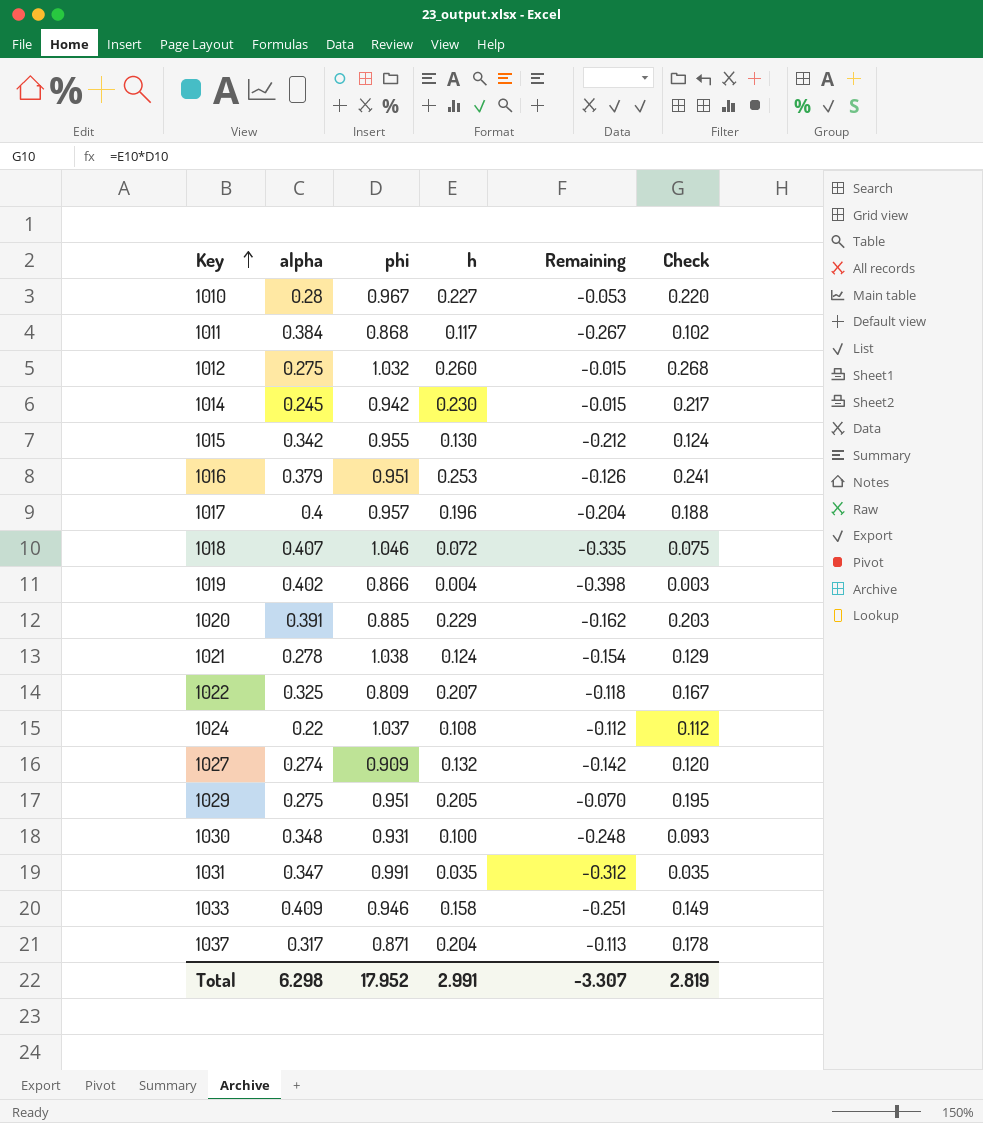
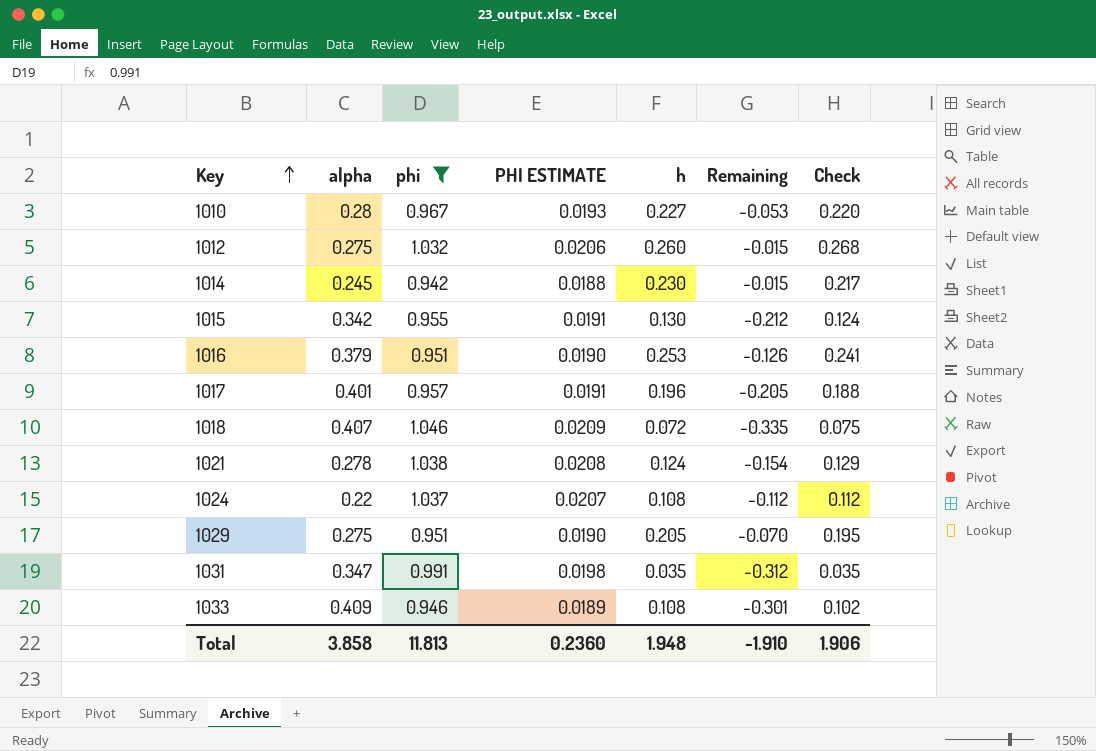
filter: none -> phi >= 0.942
column PHI ESTIMATE | formula: none -> [phi] * 0.02
1017 | alpha: 0.4 -> 0.401
1017 | Remaining: -0.204 -> -0.205
1033 | h: 0.158 -> 0.108
1033 | Remaining: -0.251 -> -0.301
1033 | Check: 0.149 -> 0.102
Total | alpha: 6.298 -> 3.858
Total | phi: 17.952 -> 11.813
Total | h: 2.991 -> 1.948
Total | Remaining: -3.307 -> -1.910
Total | Check: 2.819 -> 1.906

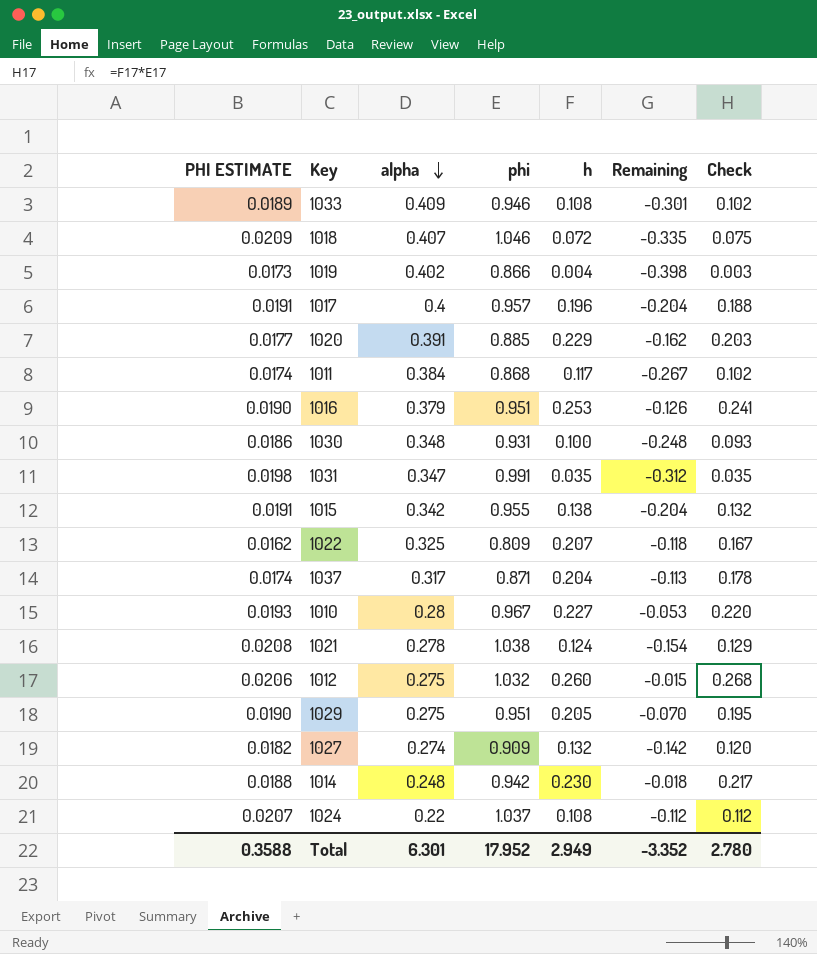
filter: phi >= 0.942 -> none
row order: Key ascending -> alpha descending
column PHI ESTIMATE | position: 4 -> 1
1017 | alpha: 0.401 -> 0.4
1017 | Remaining: -0.205 -> -0.204
1015 | h: 0.130 -> 0.138
1015 | Remaining: -0.212 -> -0.204
1015 | Check: 0.124 -> 0.132
1014 | alpha: 0.245 -> 0.248
1014 | Remaining: -0.015 -> -0.018
Total | PHI ESTIMATE: 0.2360 -> 0.3588
Total | alpha: 3.858 -> 6.301
Total | phi: 11.813 -> 17.952
Total | h: 1.948 -> 2.949
Total | Remaining: -1.910 -> -3.352
Total | Check: 1.906 -> 2.780

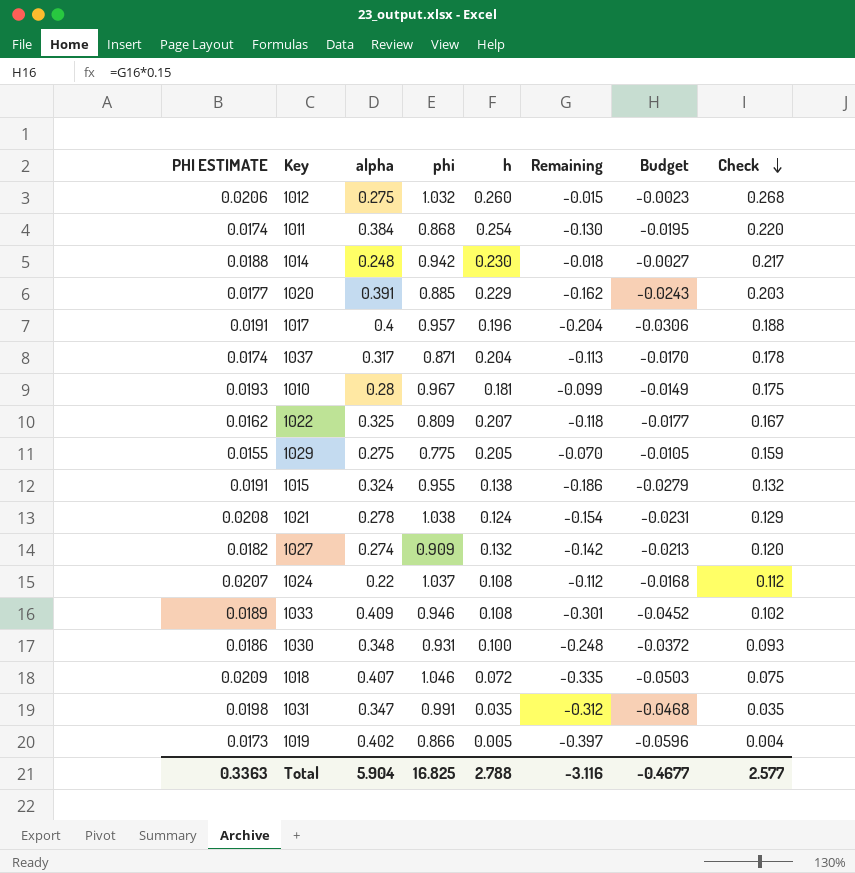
row order: alpha descending -> Check descending
column Budget | formula: none -> [Remaining] * 0.15
row 1016: 0.0190 | 0.379 | 0.951 | 0.253 | -0.126 | 0.241 -> none
1011 | h: 0.117 -> 0.254
1011 | Remaining: -0.267 -> -0.130
1011 | Check: 0.102 -> 0.220
1010 | h: 0.227 -> 0.181
1010 | Remaining: -0.053 -> -0.099
1010 | Check: 0.220 -> 0.175
1029 | PHI ESTIMATE: 0.0190 -> 0.0155
1029 | phi: 0.951 -> 0.775
1029 | Check: 0.195 -> 0.159
1015 | alpha: 0.342 -> 0.324
1015 | Remaining: -0.204 -> -0.186
1019 | h: 0.004 -> 0.005
1019 | Remaining: -0.398 -> -0.397
1019 | Check: 0.003 -> 0.004
Total | PHI ESTIMATE: 0.3588 -> 0.3363
Total | alpha: 6.301 -> 5.904
Total | phi: 17.952 -> 16.825
Total | h: 2.949 -> 2.788
Total | Remaining: -3.352 -> -3.116
Total | Check: 2.780 -> 2.577

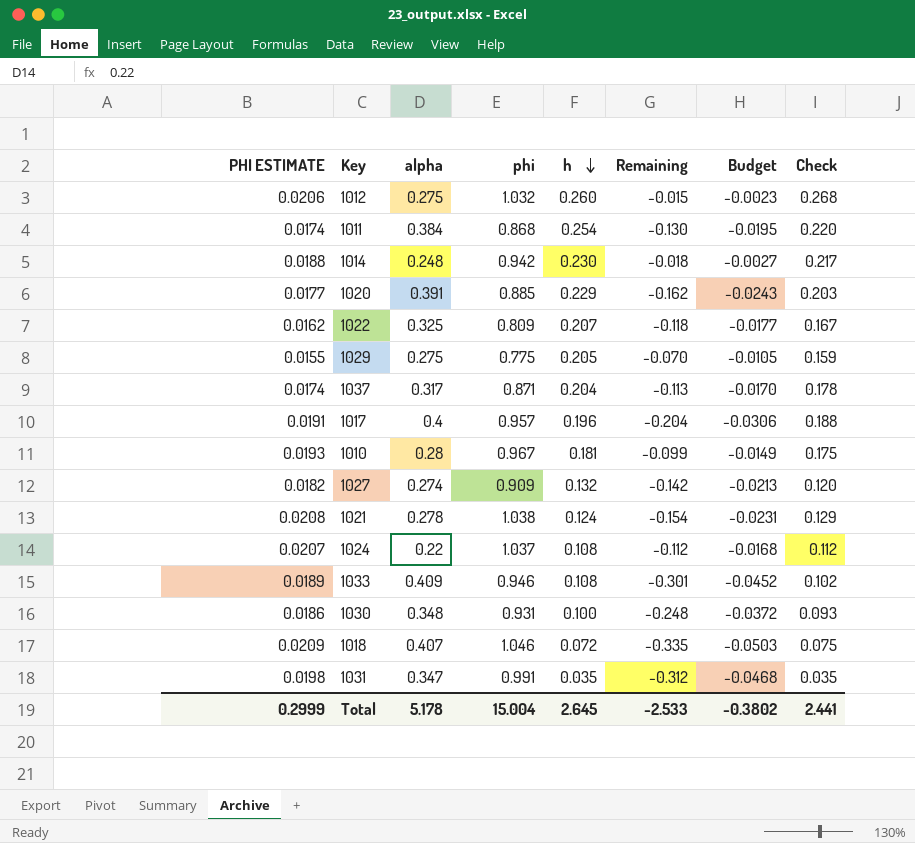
row order: Check descending -> h descending
row 1015: 0.0191 | 0.324 | 0.955 | 0.138 | -0.186 | -0.0279 | 0.132 -> none
row 1019: 0.0173 | 0.402 | 0.866 | 0.005 | -0.397 | -0.0596 | 0.004 -> none
Total | PHI ESTIMATE: 0.3363 -> 0.2999
Total | alpha: 5.904 -> 5.178
Total | phi: 16.825 -> 15.004
Total | h: 2.788 -> 2.645
Total | Remaining: -3.116 -> -2.533
Total | Budget: -0.4677 -> -0.3802
Total | Check: 2.577 -> 2.441

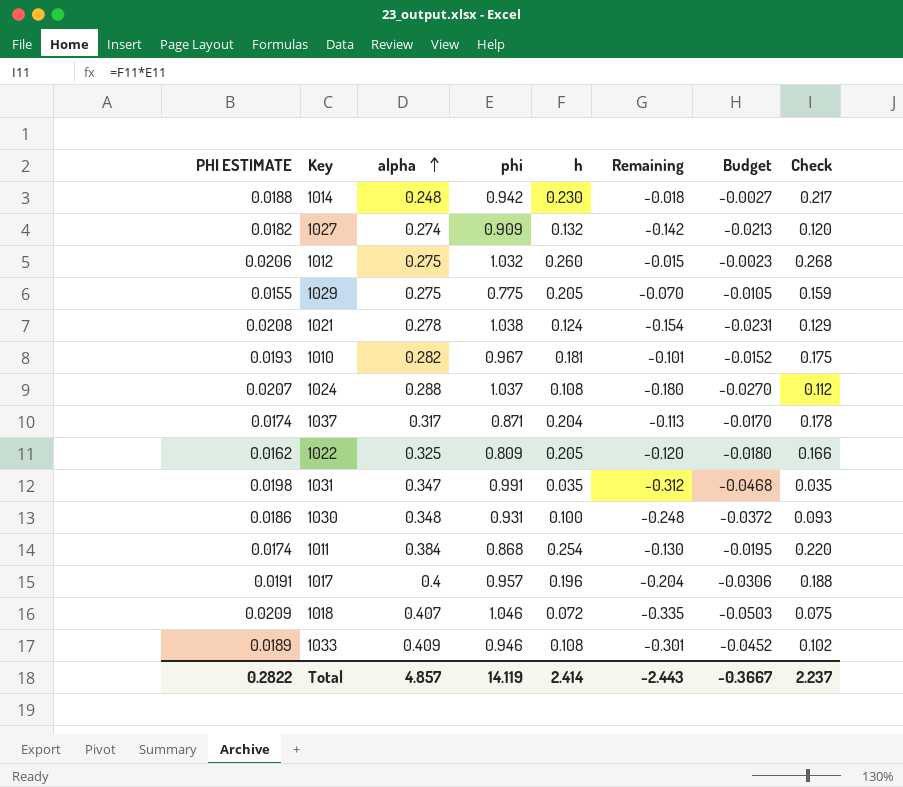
row order: h descending -> alpha ascending
row 1020: 0.0177 | 0.391 | 0.885 | 0.229 | -0.162 | -0.0243 | 0.203 -> none
1010 | alpha: 0.28 -> 0.282
1010 | Remaining: -0.099 -> -0.101
1010 | Budget: -0.0149 -> -0.0152
1024 | alpha: 0.22 -> 0.288
1024 | Remaining: -0.112 -> -0.180
1024 | Budget: -0.0168 -> -0.0270
1022 | h: 0.207 -> 0.205
1022 | Remaining: -0.118 -> -0.120
1022 | Budget: -0.0177 -> -0.0180
1022 | Check: 0.167 -> 0.166
Total | PHI ESTIMATE: 0.2999 -> 0.2822
Total | alpha: 5.178 -> 4.857
Total | phi: 15.004 -> 14.119
Total | h: 2.645 -> 2.414
Total | Remaining: -2.533 -> -2.443
Total | Budget: -0.3802 -> -0.3667
Total | Check: 2.441 -> 2.237

